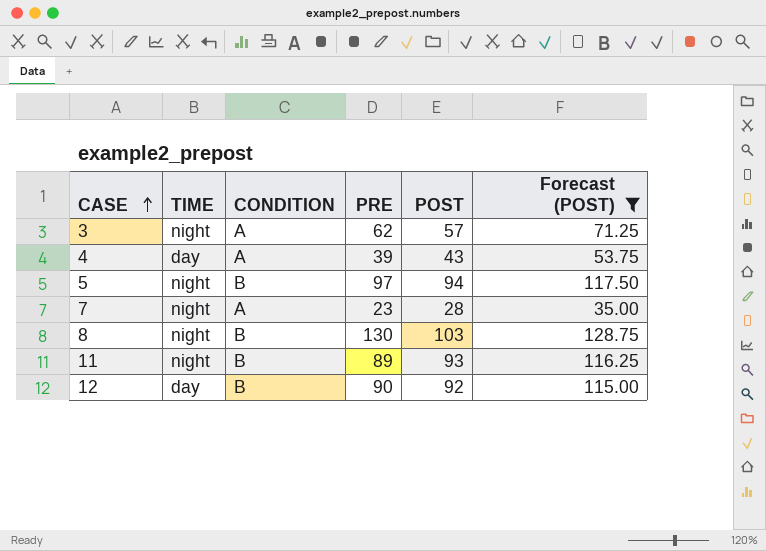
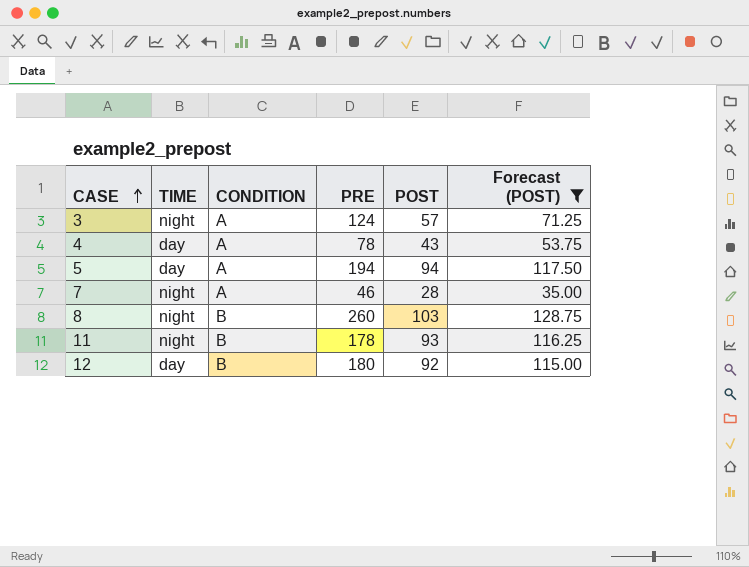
3 | PRE: 62 -> 124
4 | PRE: 39 -> 78
5 | TIME: night -> day
5 | CONDITION: B -> A
5 | PRE: 97 -> 194
7 | PRE: 23 -> 46
8 | PRE: 130 -> 260
11 | PRE: 89 -> 178
12 | PRE: 90 -> 180

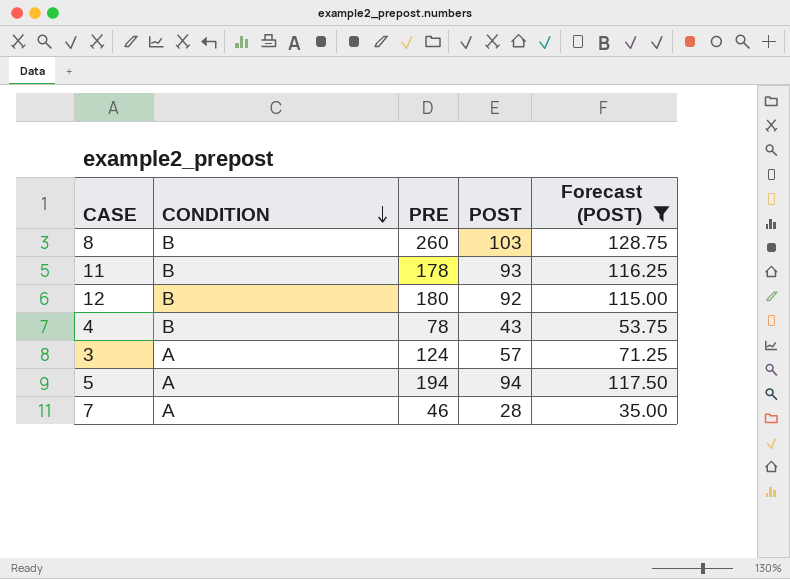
row order: CASE ascending -> CONDITION descending
column TIME | position: 2 -> none
4 | CONDITION: A -> B

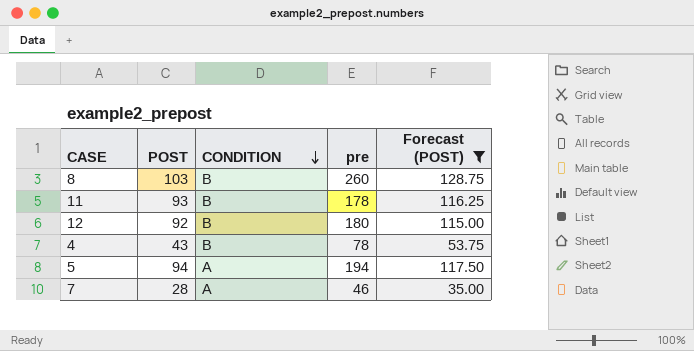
column POST | position: 4 -> 2
column name: PRE -> pre
row 3: A | 124 | 57 | 71.25 -> none

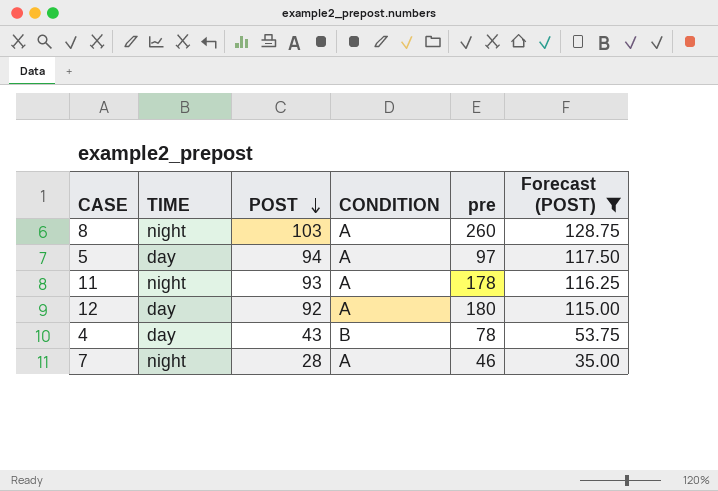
row order: CONDITION descending -> POST descending
column TIME | position: none -> 2
8 | CONDITION: B -> A
5 | pre: 194 -> 97
11 | CONDITION: B -> A
12 | CONDITION: B -> A

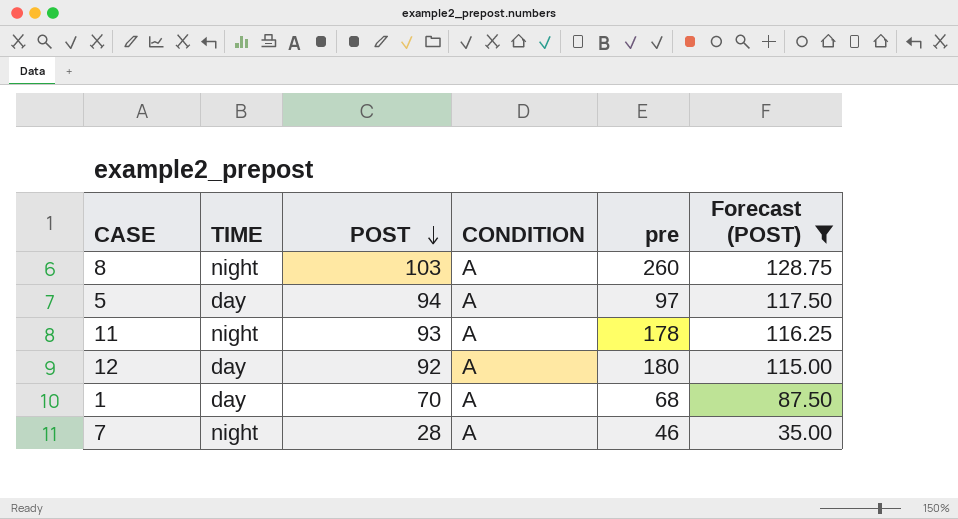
row 4: day | 43 | B | 78 | 53.75 -> none
row 1: none -> day | 70 | A | 68 | 87.50

